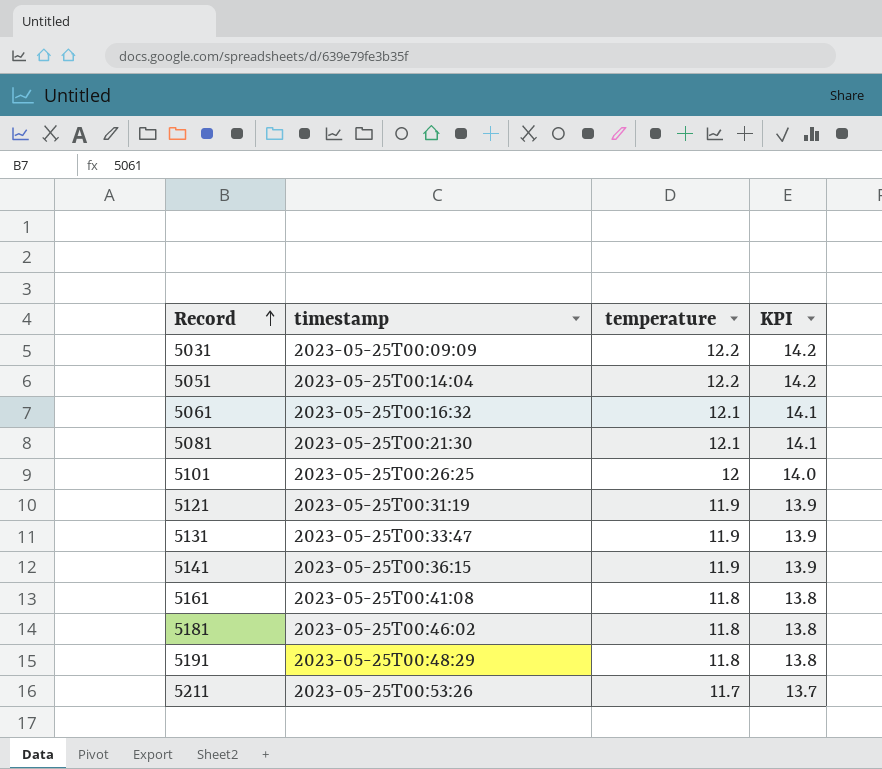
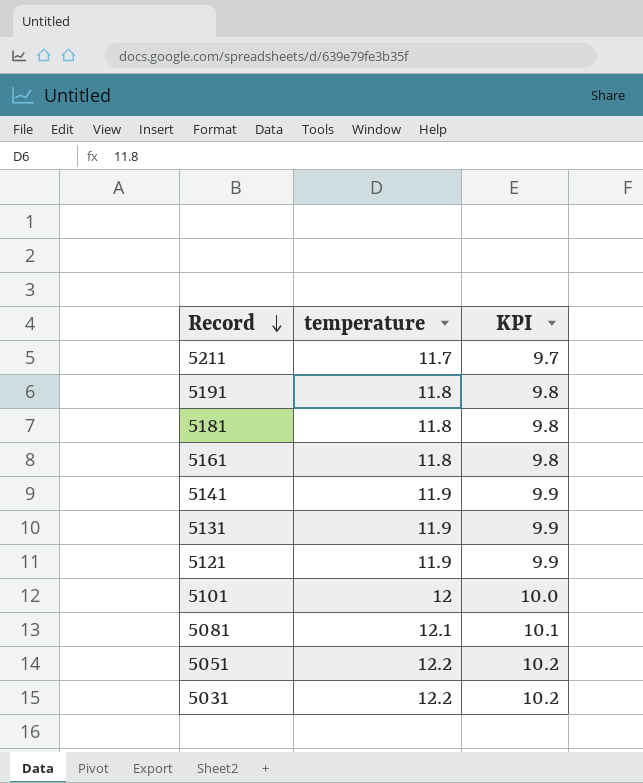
row order: Record ascending -> Record descending
column timestamp | position: 2 -> none
column KPI | formula: [temperature] + 2 -> [temperature] - 2
row 5061: 2023-05-25T00:16:32 | 12.1 | 14.1 -> none

